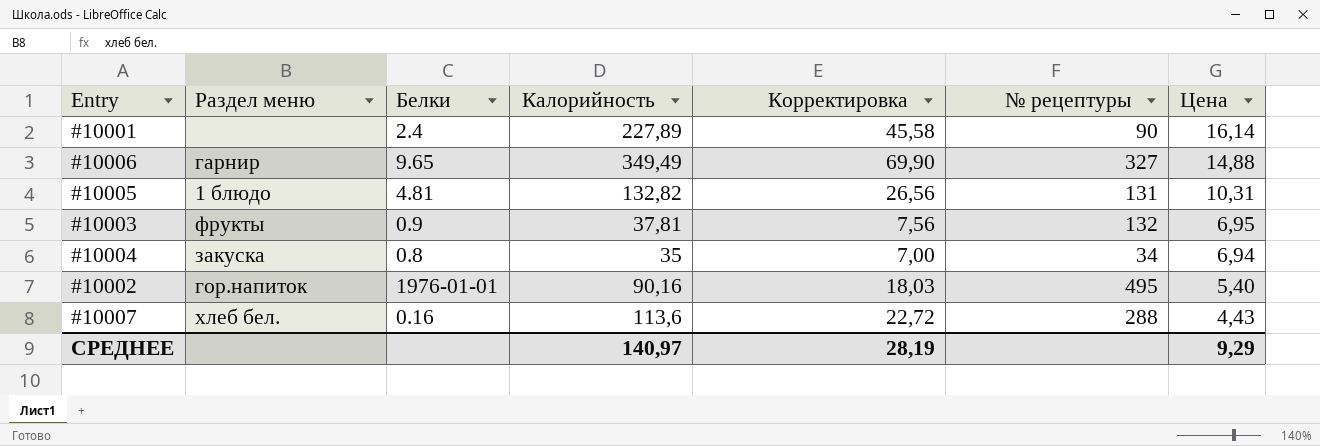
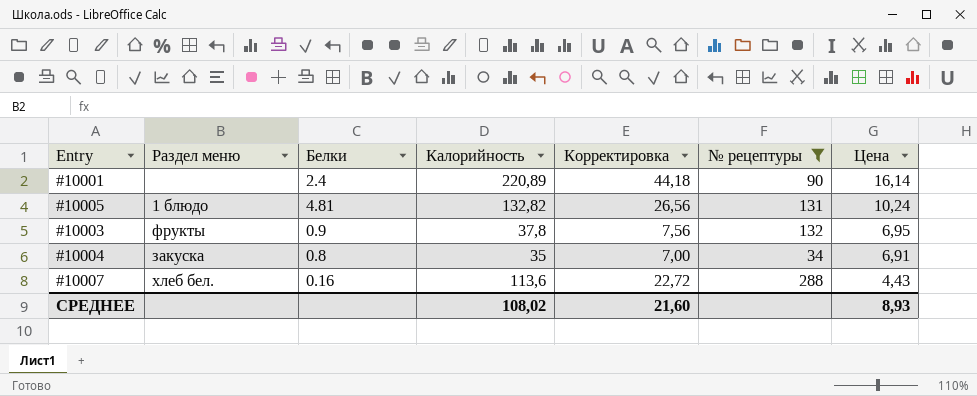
filter: none -> № рецептуры <= 288
#10001 | Калорийность: 227,89 -> 220,89
#10001 | Корректировка: 45,58 -> 44,18
#10005 | Цена: 10,31 -> 10,24
#10003 | Калорийность: 37,81 -> 37,8
#10004 | Цена: 6,94 -> 6,91
СРЕДНЕЕ | Калорийность: 140,97 -> 108,02
СРЕДНЕЕ | Корректировка: 28,19 -> 21,60
СРЕДНЕЕ | Цена: 9,29 -> 8,93

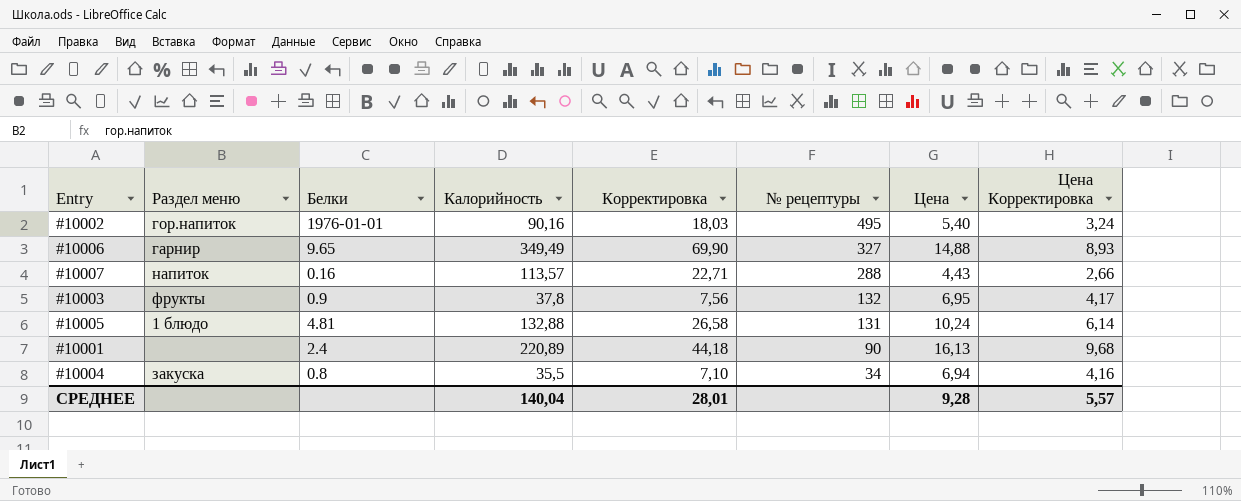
filter: № рецептуры <= 288 -> none
row order: Цена descending -> № рецептуры descending
column Цена Корректировка | formula: none -> [Цена] * 0,6
#10007 | Раздел меню: хлеб бел. -> напиток
#10007 | Калорийность: 113,6 -> 113,57
#10007 | Корректировка: 22,72 -> 22,71
#10005 | Калорийность: 132,82 -> 132,88
#10005 | Корректировка: 26,56 -> 26,58
#10001 | Цена: 16,14 -> 16,13
#10004 | Калорийность: 35 -> 35,5
#10004 | Корректировка: 7,00 -> 7,10
#10004 | Цена: 6,91 -> 6,94
СРЕДНЕЕ | Калорийность: 108,02 -> 140,04
СРЕДНЕЕ | Корректировка: 21,60 -> 28,01
СРЕДНЕЕ | Цена: 8,93 -> 9,28

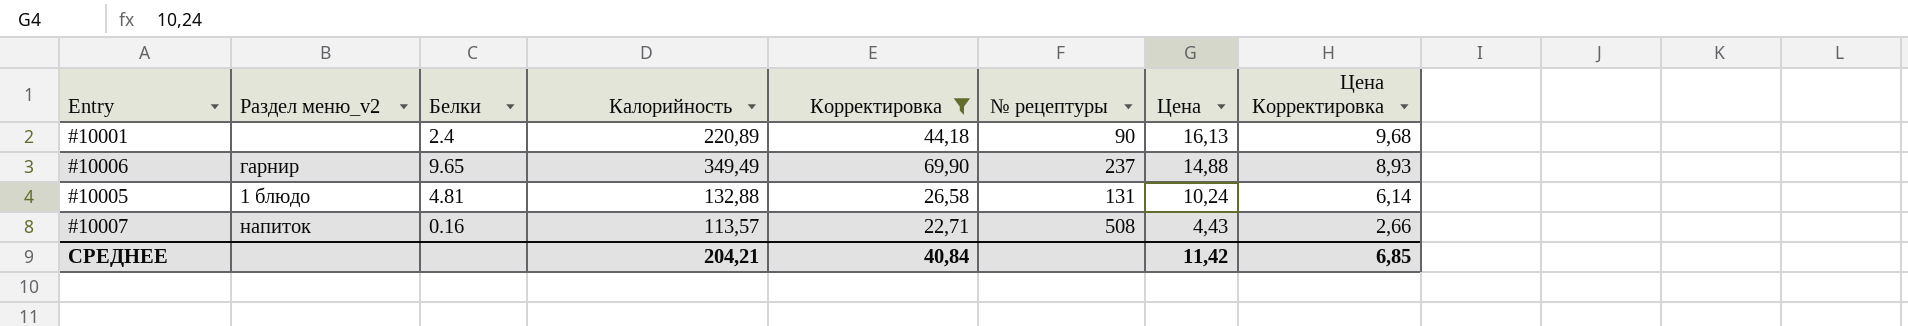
filter: none -> Корректировка >= 22,71
row order: № рецептуры descending -> Цена descending
column name: Раздел меню -> Раздел меню_v2
#10006 | № рецептуры: 327 -> 237
#10007 | № рецептуры: 288 -> 508
СРЕДНЕЕ | Калорийность: 140,04 -> 204,21
СРЕДНЕЕ | Корректировка: 28,01 -> 40,84
СРЕДНЕЕ | Цена: 9,28 -> 11,42
СРЕДНЕЕ | Цена Корректировка: 5,57 -> 6,85

